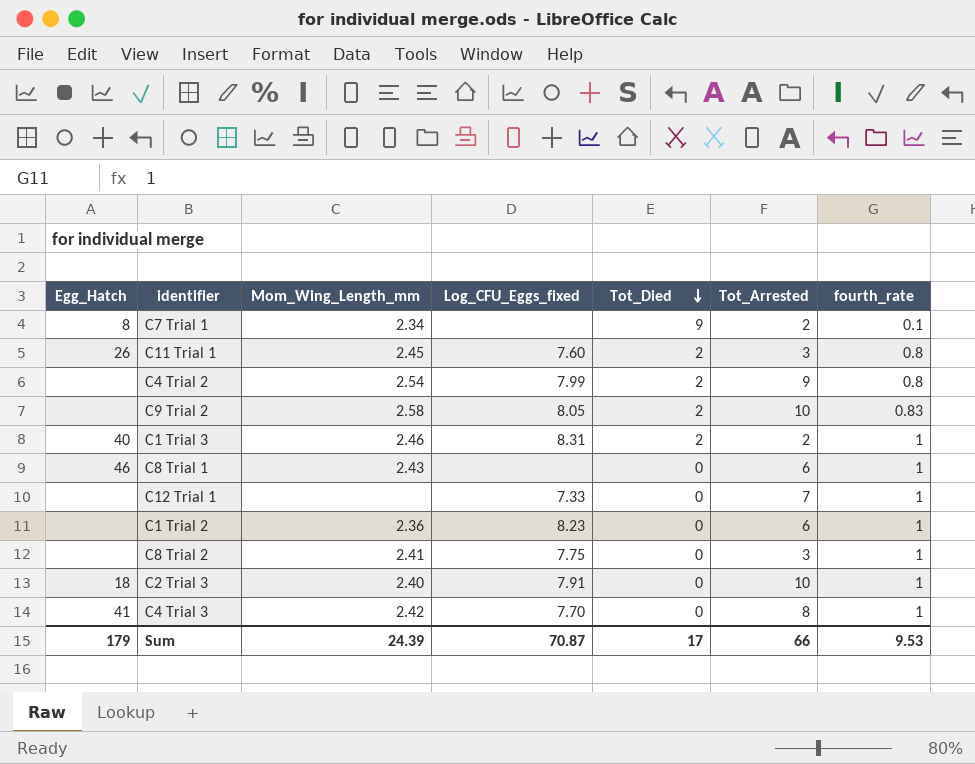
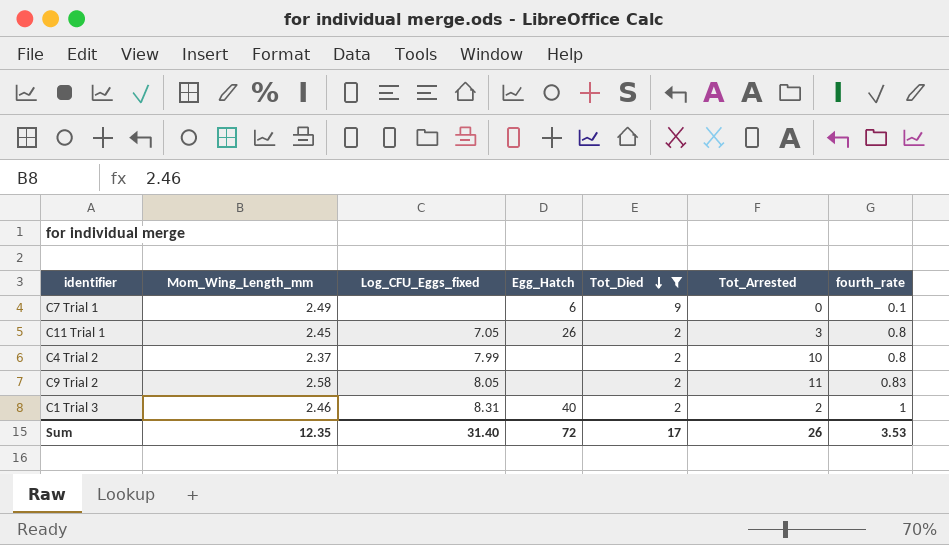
filter: none -> Tot_Died != 0
column Egg_Hatch | position: 1 -> 4
C7 Trial 1 | Mom_Wing_Length_mm: 2.34 -> 2.49
C7 Trial 1 | Egg_Hatch: 8 -> 6
C7 Trial 1 | Tot_Arrested: 2 -> 0
C11 Trial 1 | Log_CFU_Eggs_fixed: 7.60 -> 7.05
C4 Trial 2 | Mom_Wing_Length_mm: 2.54 -> 2.37
C4 Trial 2 | Tot_Arrested: 9 -> 10
C9 Trial 2 | Tot_Arrested: 10 -> 11
Sum | Mom_Wing_Length_mm: 24.39 -> 12.35
Sum | Log_CFU_Eggs_fixed: 70.87 -> 31.40
Sum | Egg_Hatch: 179 -> 72
Sum | Tot_Arrested: 66 -> 26
Sum | fourth_rate: 9.53 -> 3.53

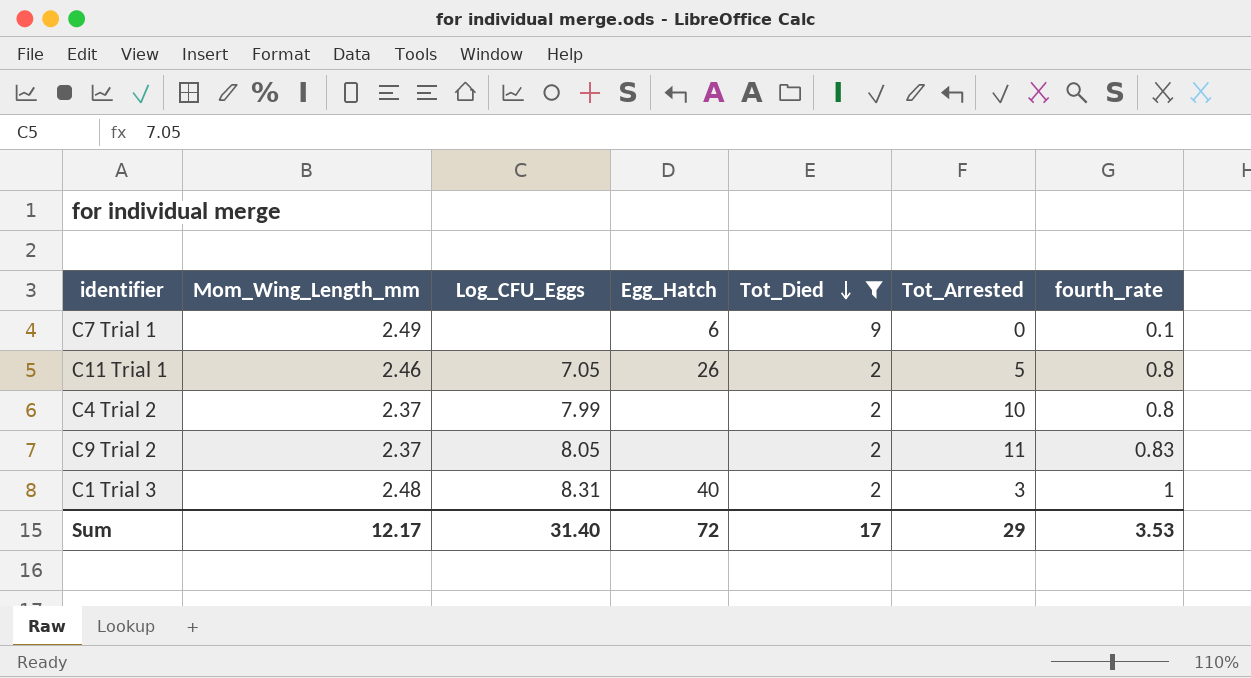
column name: Log_CFU_Eggs_fixed -> Log_CFU_Eggs
C11 Trial 1 | Mom_Wing_Length_mm: 2.45 -> 2.46
C11 Trial 1 | Tot_Arrested: 3 -> 5
C9 Trial 2 | Mom_Wing_Length_mm: 2.58 -> 2.37
C1 Trial 3 | Mom_Wing_Length_mm: 2.46 -> 2.48
C1 Trial 3 | Tot_Arrested: 2 -> 3
Sum | Mom_Wing_Length_mm: 12.35 -> 12.17
Sum | Tot_Arrested: 26 -> 29

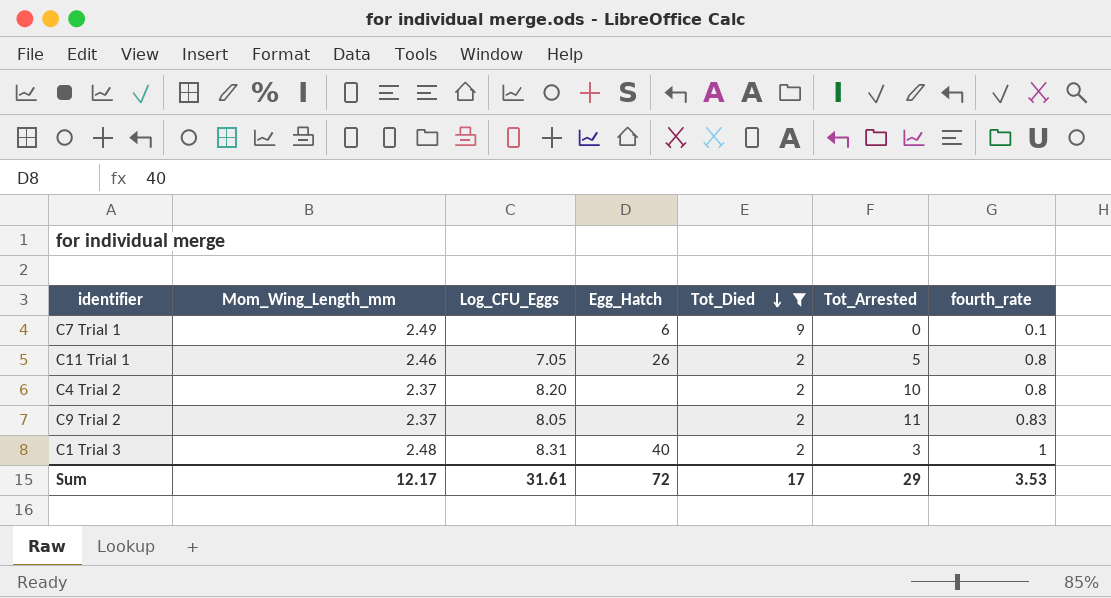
C4 Trial 2 | Log_CFU_Eggs: 7.99 -> 8.20
Sum | Log_CFU_Eggs: 31.40 -> 31.61

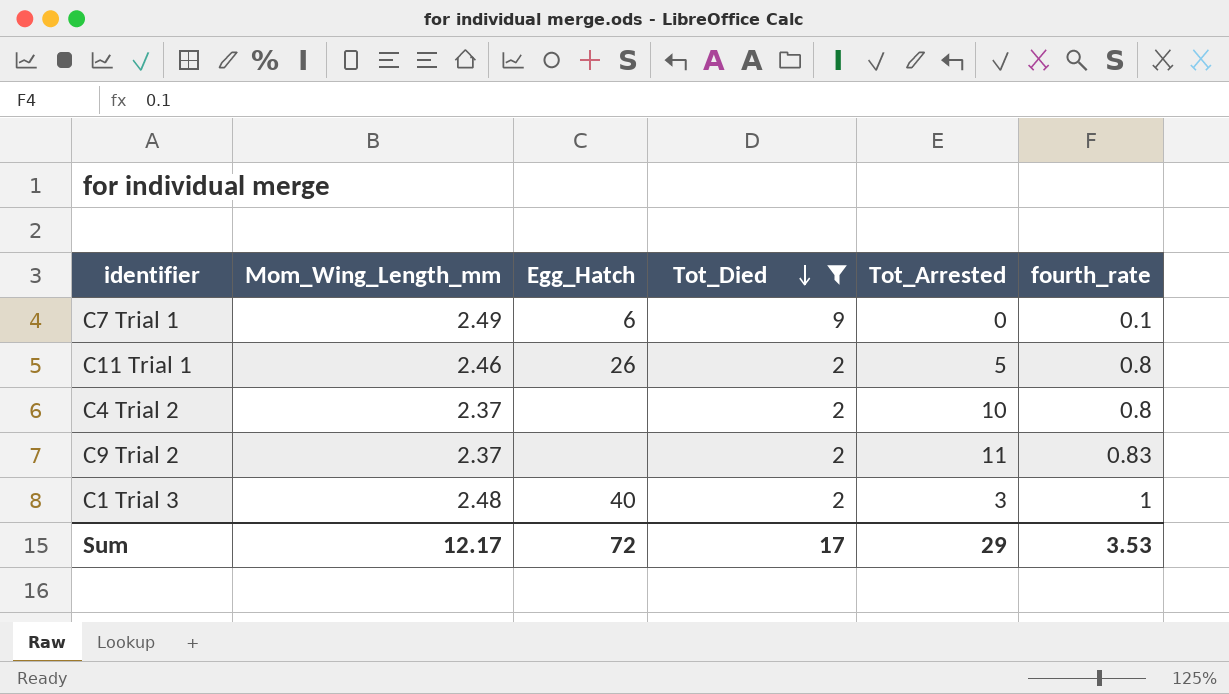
column Log_CFU_Eggs | position: 3 -> none

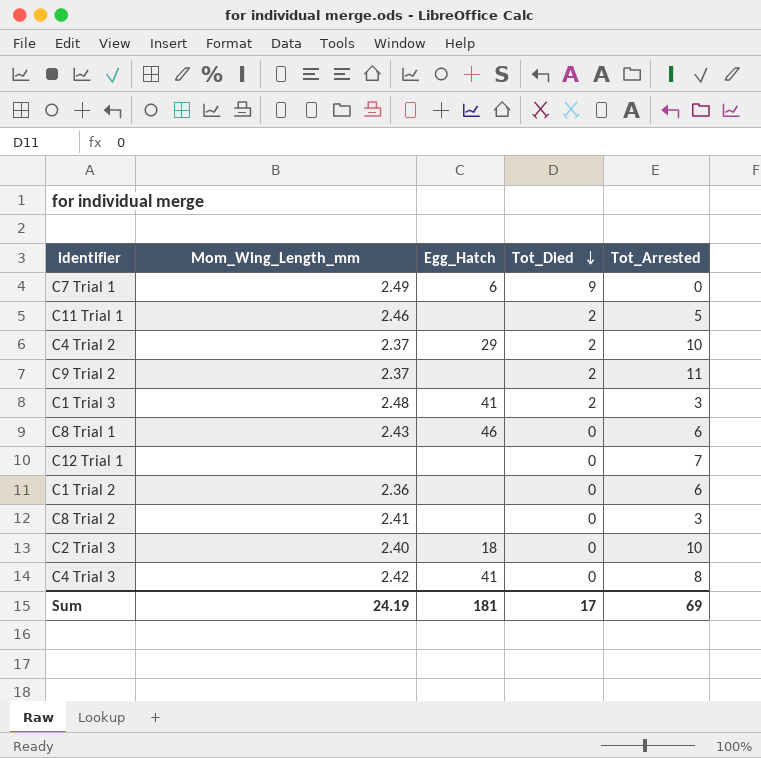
filter: Tot_Died != 0 -> none
column fourth_rate | position: 6 -> none
C11 Trial 1 | Egg_Hatch: 26 -> none
C4 Trial 2 | Egg_Hatch: none -> 29
C1 Trial 3 | Egg_Hatch: 40 -> 41
Sum | Mom_Wing_Length_mm: 12.17 -> 24.19
Sum | Egg_Hatch: 72 -> 181
Sum | Tot_Arrested: 29 -> 69

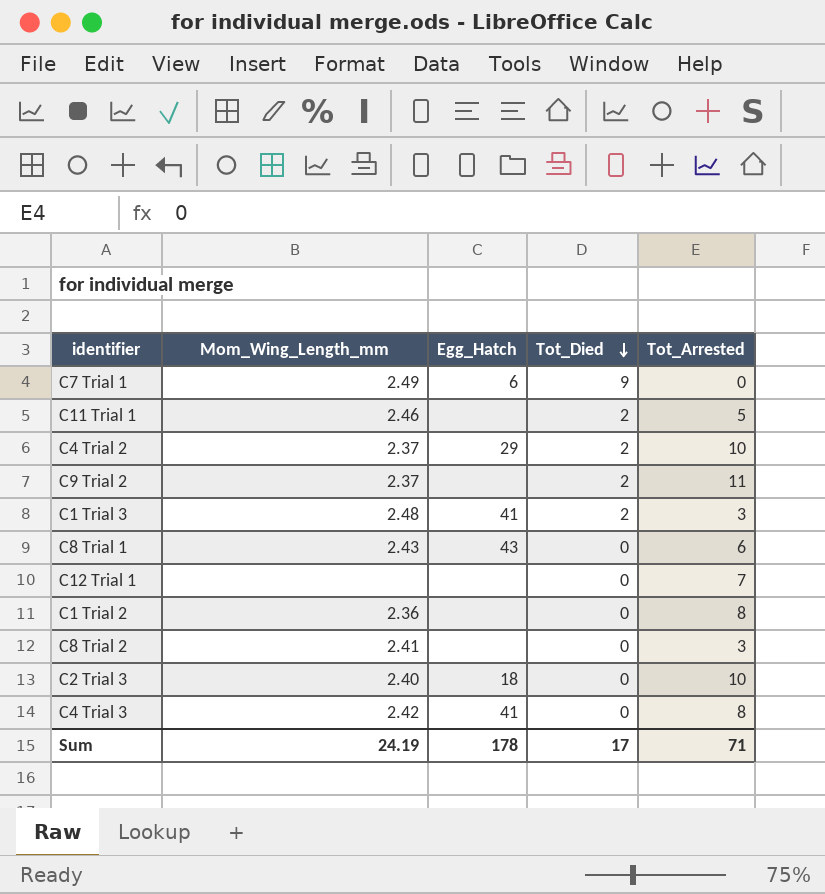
C8 Trial 1 | Egg_Hatch: 46 -> 43
C1 Trial 2 | Tot_Arrested: 6 -> 8
Sum | Egg_Hatch: 181 -> 178
Sum | Tot_Arrested: 69 -> 71

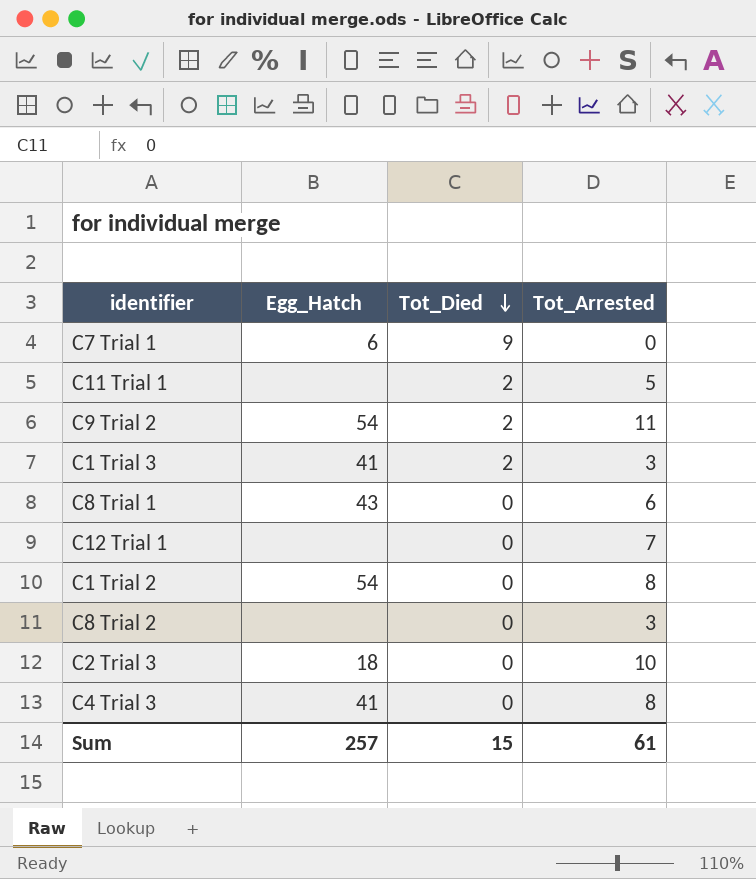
column Mom_Wing_Length_mm | position: 2 -> none
row C4 Trial 2: 2.37 | 29 | 2 | 10 -> none
C9 Trial 2 | Egg_Hatch: none -> 54
C1 Trial 2 | Egg_Hatch: none -> 54
Sum | Egg_Hatch: 178 -> 257
Sum | Tot_Died: 17 -> 15
Sum | Tot_Arrested: 71 -> 61

